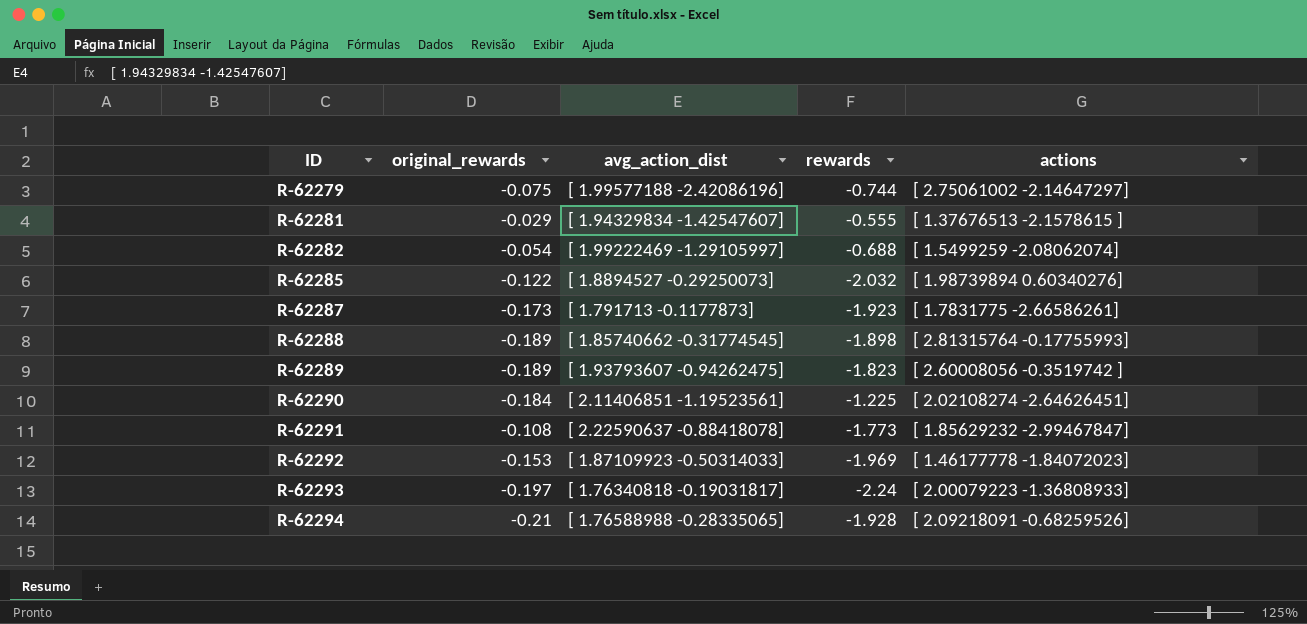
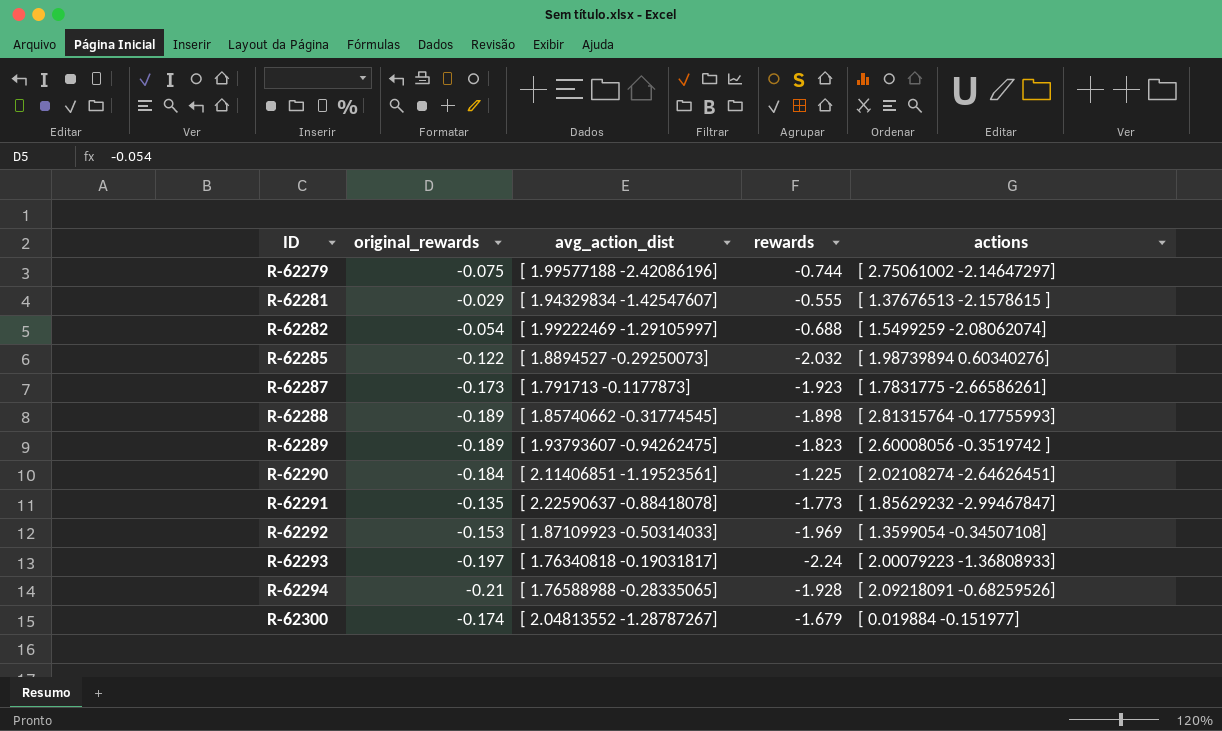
R-62291 | original_rewards: -0.108 -> -0.135
R-62292 | actions: [ 1.46177778 -1.84072023] -> [ 1.3599054 -0.34507108]
row R-62300: none -> -0.174 | [ 2.04813552 -1.28787267] | -1.679 | [ 0.019884 -0.151977]

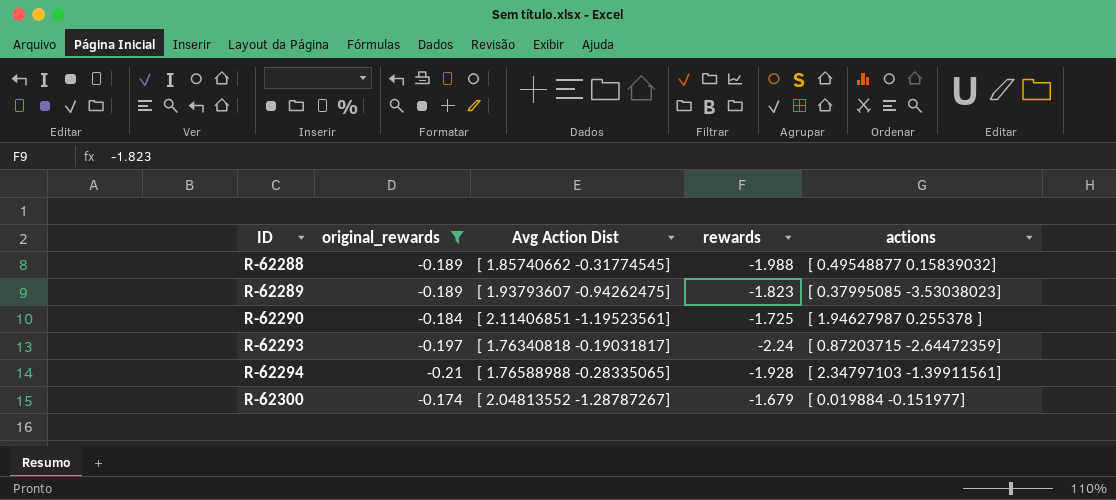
filter: none -> original_rewards <= -0.174
column name: avg_action_dist -> Avg Action Dist
R-62288 | rewards: -1.898 -> -1.988
R-62288 | actions: [ 2.81315764 -0.17755993] -> [ 0.49548877 0.15839032]
R-62289 | actions: [ 2.60008056 -0.3519742 ] -> [ 0.37995085 -3.53038023]
R-62290 | rewards: -1.225 -> -1.725
R-62290 | actions: [ 2.02108274 -2.64626451] -> [ 1.94627987 0.255378 ]
R-62293 | actions: [ 2.00079223 -1.36808933] -> [ 0.87203715 -2.64472359]
R-62294 | actions: [ 2.09218091 -0.68259526] -> [ 2.34797103 -1.39911561]

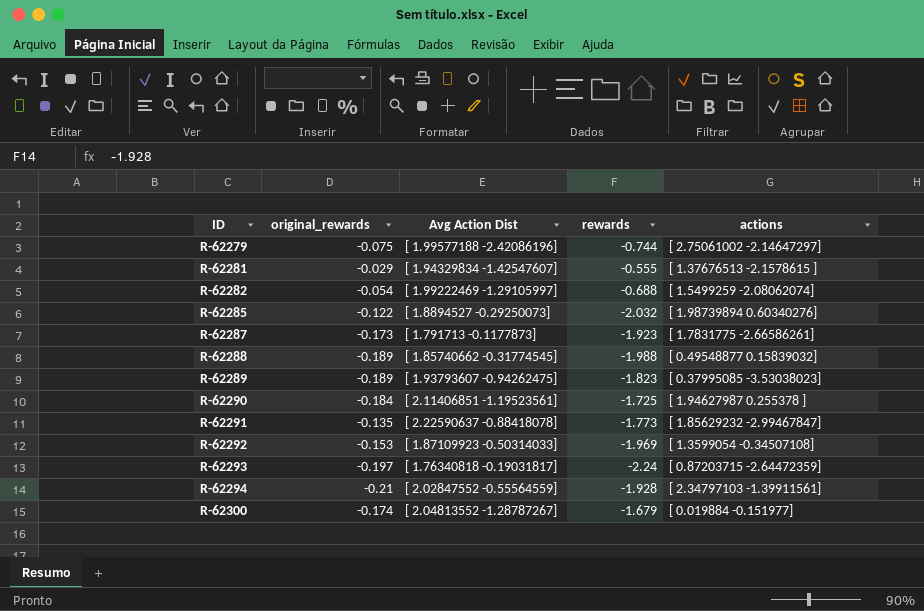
filter: original_rewards <= -0.174 -> none
R-62294 | Avg Action Dist: [ 1.76588988 -0.28335065] -> [ 2.02847552 -0.55564559]

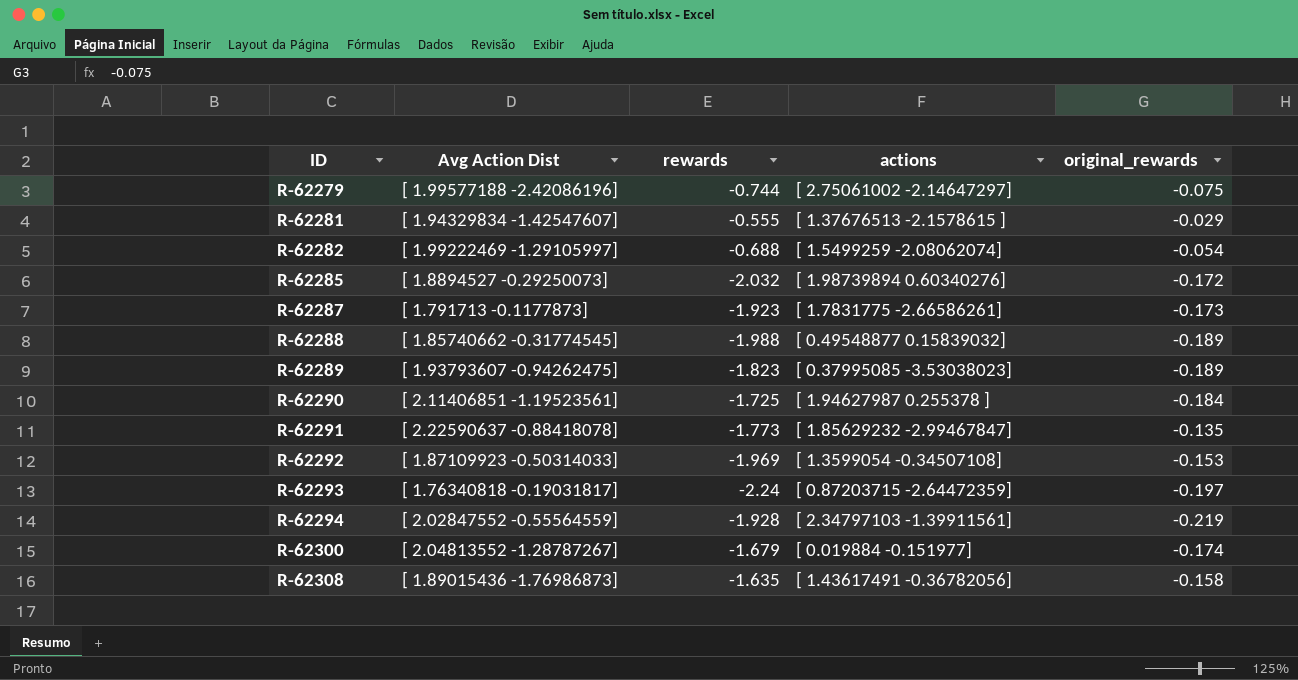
column original_rewards | position: 2 -> 5
R-62285 | original_rewards: -0.122 -> -0.172
R-62294 | original_rewards: -0.21 -> -0.219
row R-62308: none -> [ 1.89015436 -1.76986873] | -1.635 | [ 1.43617491 -0.36782056] | -0.158

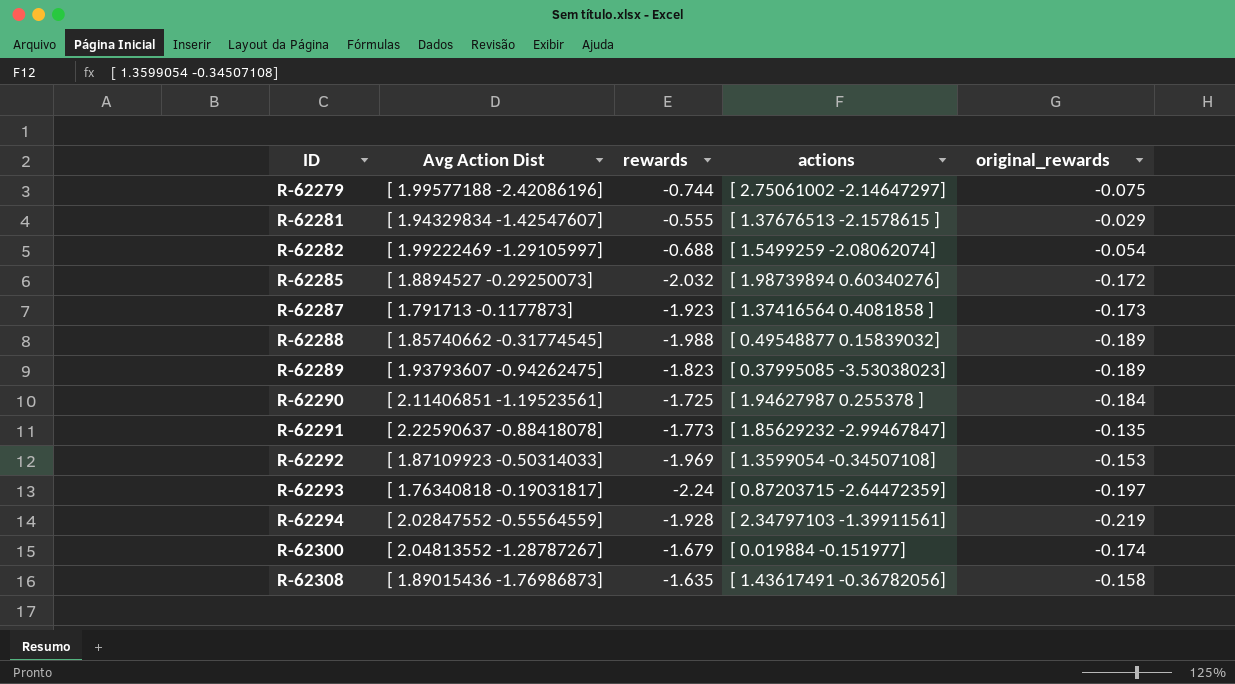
R-62287 | actions: [ 1.7831775 -2.66586261] -> [ 1.37416564 0.4081858 ]

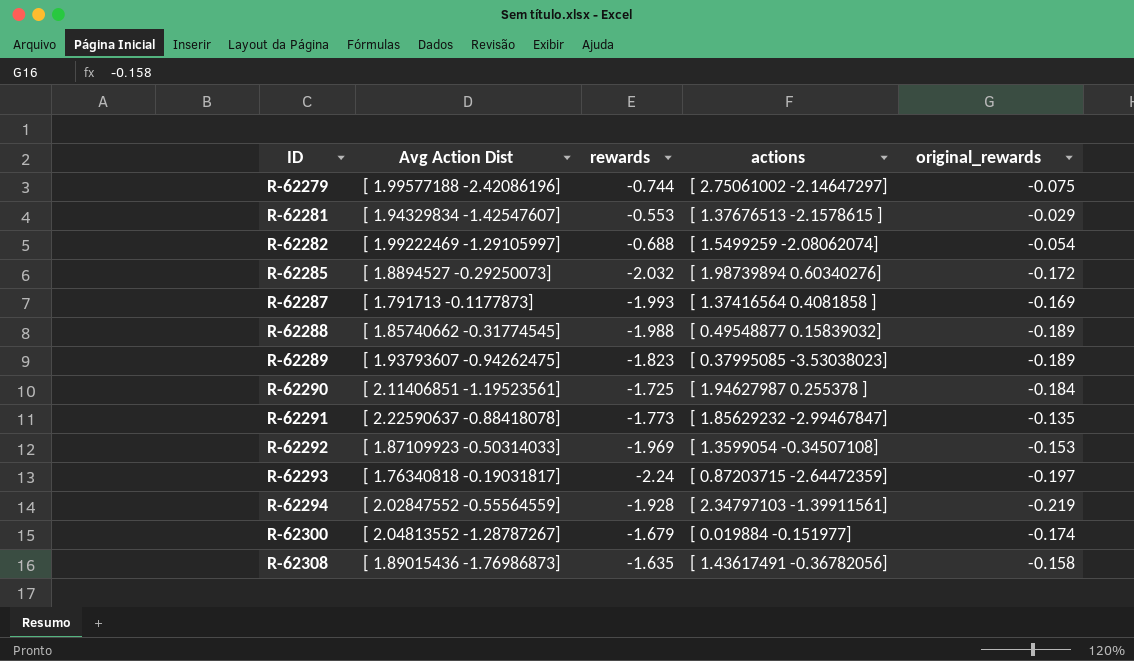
R-62281 | rewards: -0.555 -> -0.553
R-62287 | rewards: -1.923 -> -1.993
R-62287 | original_rewards: -0.173 -> -0.169

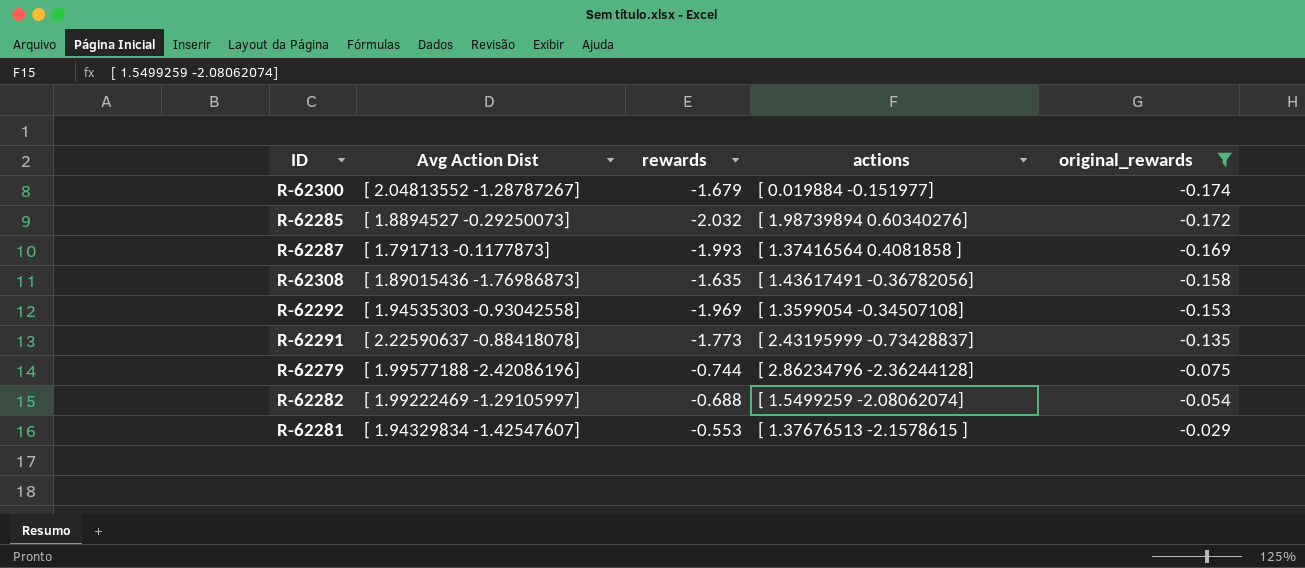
filter: none -> original_rewards >= -0.174
row order: ID ascending -> original_rewards ascending
R-62292 | Avg Action Dist: [ 1.87109923 -0.50314033] -> [ 1.94535303 -0.93042558]
R-62291 | actions: [ 1.85629232 -2.99467847] -> [ 2.43195999 -0.73428837]
R-62279 | actions: [ 2.75061002 -2.14647297] -> [ 2.86234796 -2.36244128]

